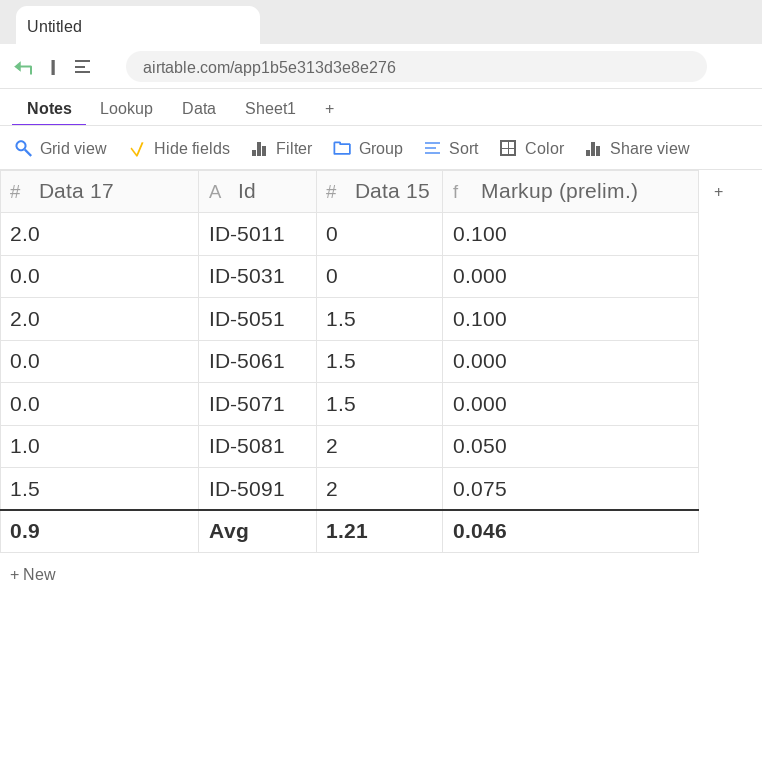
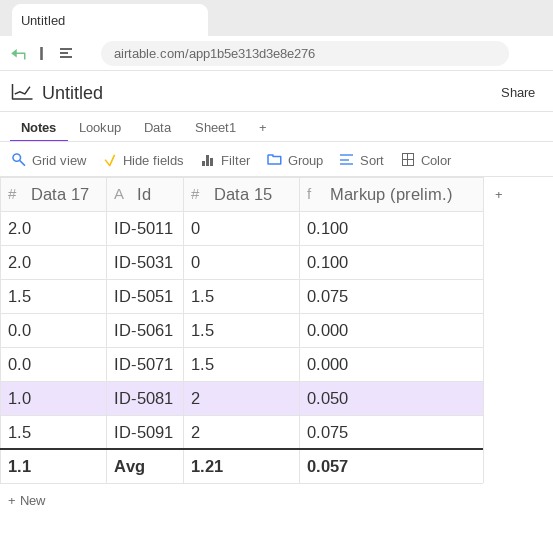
ID-5031 | Data 17: 0.0 -> 2.0
ID-5031 | Markup (prelim.): 0.000 -> 0.100
ID-5051 | Data 17: 2.0 -> 1.5
ID-5051 | Markup (prelim.): 0.100 -> 0.075
Avg | Data 17: 0.9 -> 1.1
Avg | Markup (prelim.): 0.046 -> 0.057

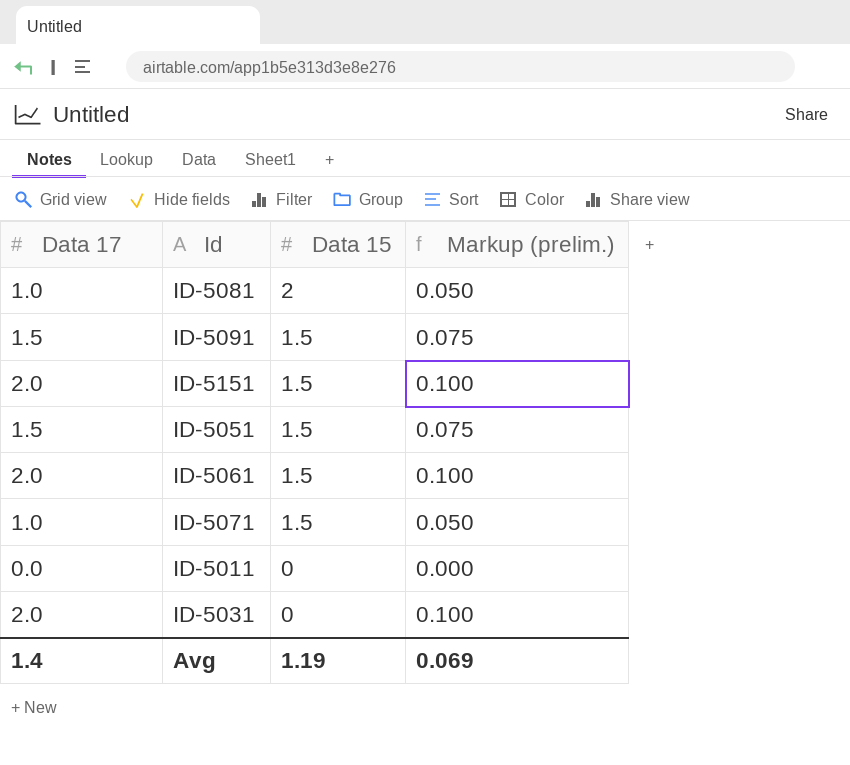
row order: Id ascending -> Data 15 descending
ID-5091 | Data 15: 2 -> 1.5
row ID-5151: none -> 2.0 | 1.5 | 0.100
ID-5061 | Data 17: 0.0 -> 2.0
ID-5061 | Markup (prelim.): 0.000 -> 0.100
ID-5071 | Data 17: 0.0 -> 1.0
ID-5071 | Markup (prelim.): 0.000 -> 0.050
ID-5011 | Data 17: 2.0 -> 0.0
ID-5011 | Markup (prelim.): 0.100 -> 0.000
Avg | Data 17: 1.1 -> 1.4
Avg | Data 15: 1.21 -> 1.19
Avg | Markup (prelim.): 0.057 -> 0.069

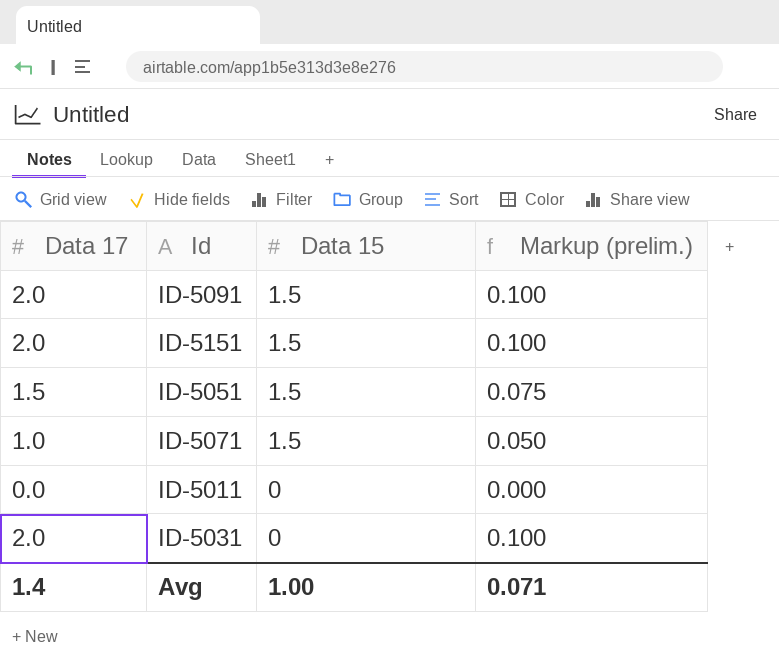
row ID-5081: 1.0 | 2 | 0.050 -> none
row ID-5061: 2.0 | 1.5 | 0.100 -> none
ID-5091 | Data 17: 1.5 -> 2.0
ID-5091 | Markup (prelim.): 0.075 -> 0.100
Avg | Data 15: 1.19 -> 1.00
Avg | Markup (prelim.): 0.069 -> 0.071

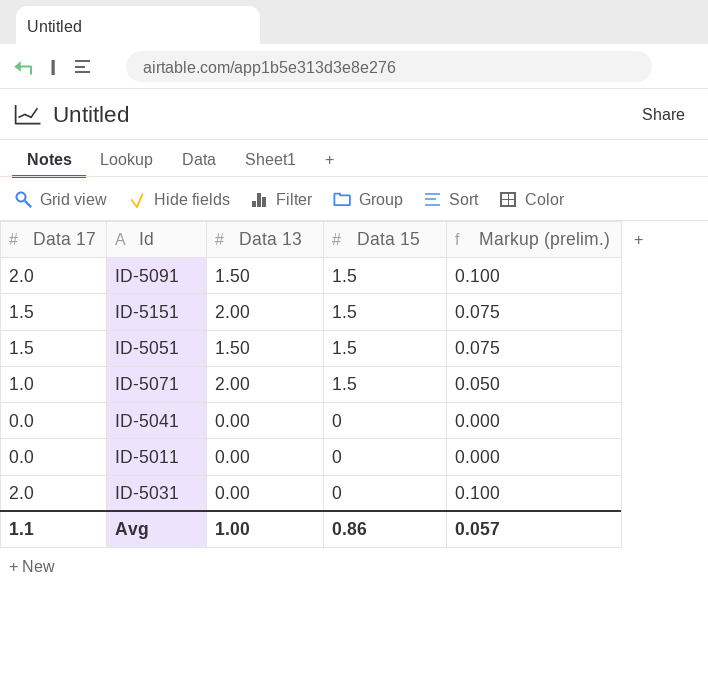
column Data 13 | position: none -> 3
ID-5151 | Data 17: 2.0 -> 1.5
ID-5151 | Markup (prelim.): 0.100 -> 0.075
row ID-5041: none -> 0.0 | 0.00 | 0 | 0.000
Avg | Data 17: 1.4 -> 1.1
Avg | Data 15: 1.00 -> 0.86
Avg | Markup (prelim.): 0.071 -> 0.057

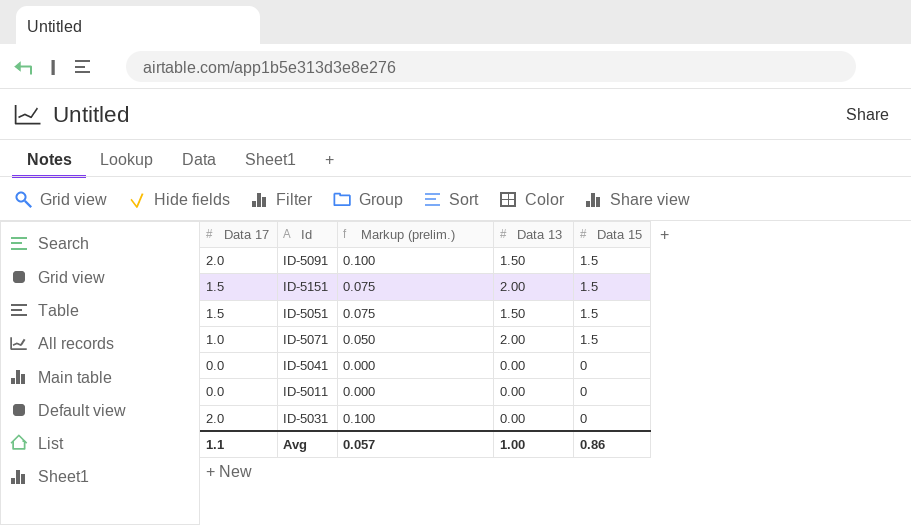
column Markup (prelim.) | position: 5 -> 3

